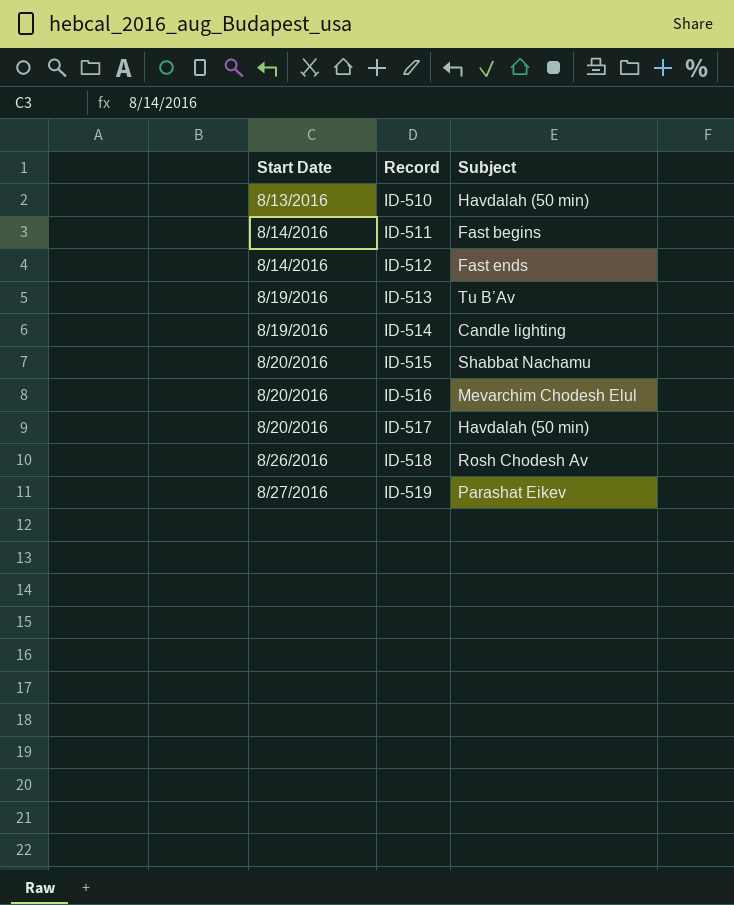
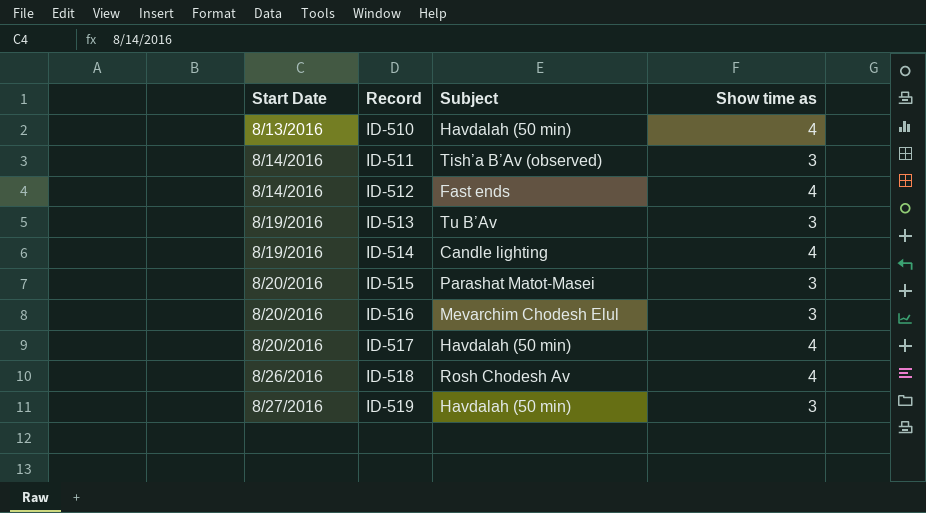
column Show time as | position: none -> 4
ID-511 | Subject: Fast begins -> Tish’a B’Av (observed)
ID-515 | Subject: Shabbat Nachamu -> Parashat Matot-Masei
ID-519 | Subject: Parashat Eikev -> Havdalah (50 min)

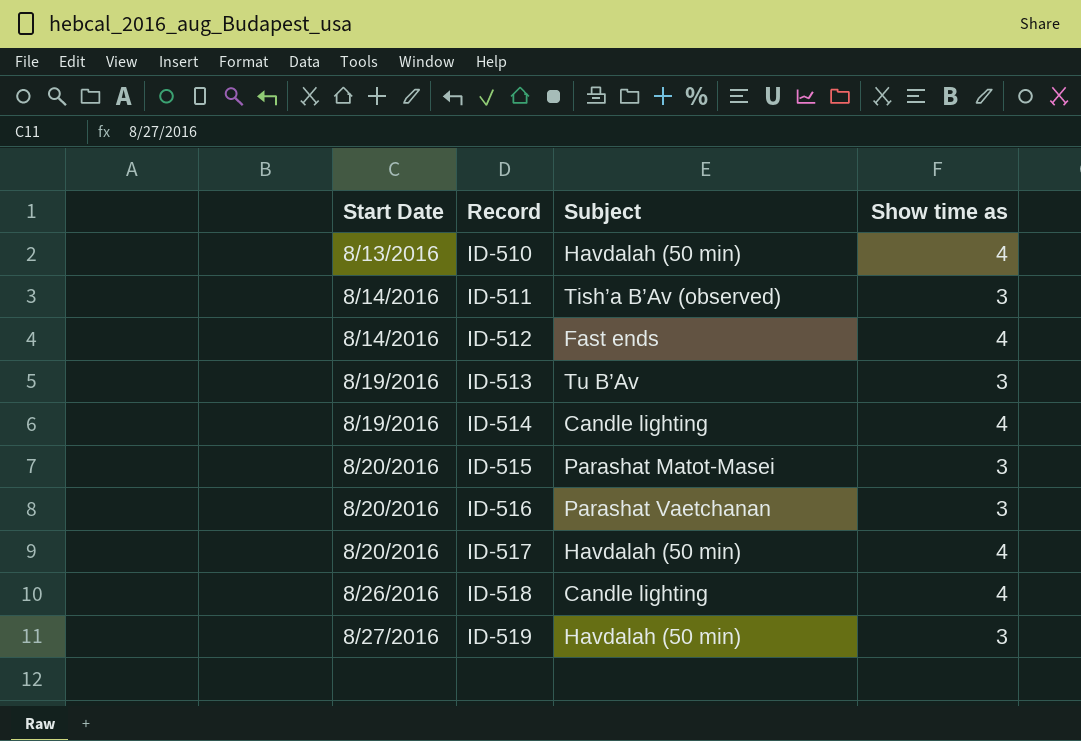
ID-516 | Subject: Mevarchim Chodesh Elul -> Parashat Vaetchanan
ID-518 | Subject: Rosh Chodesh Av -> Candle lighting

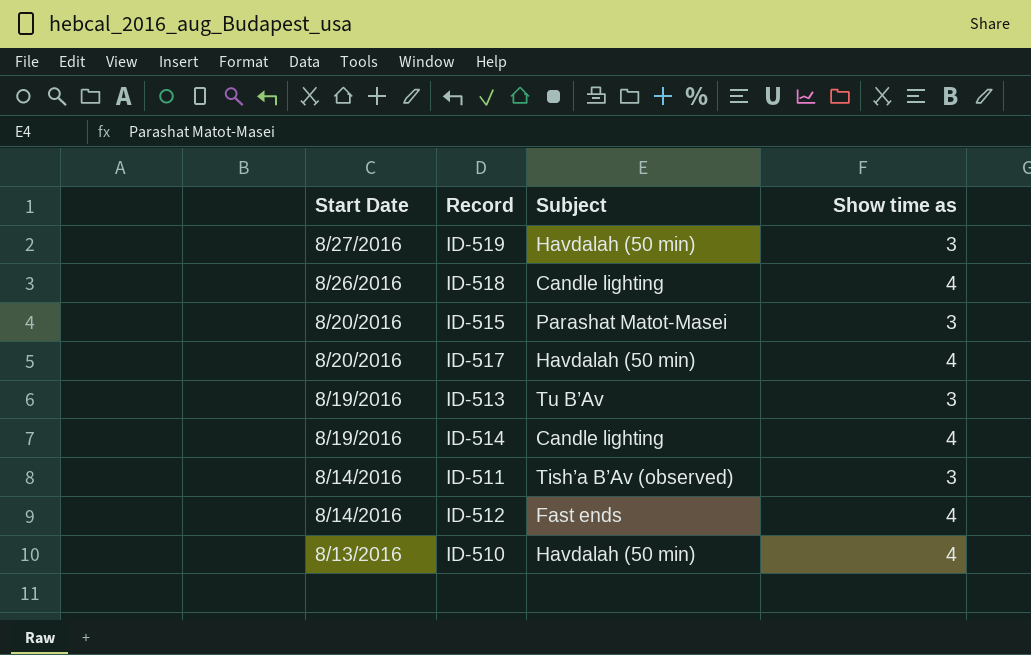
row order: Start Date ascending -> Start Date descending
row ID-516: 8/20/2016 | Parashat Vaetchanan | 3 -> none

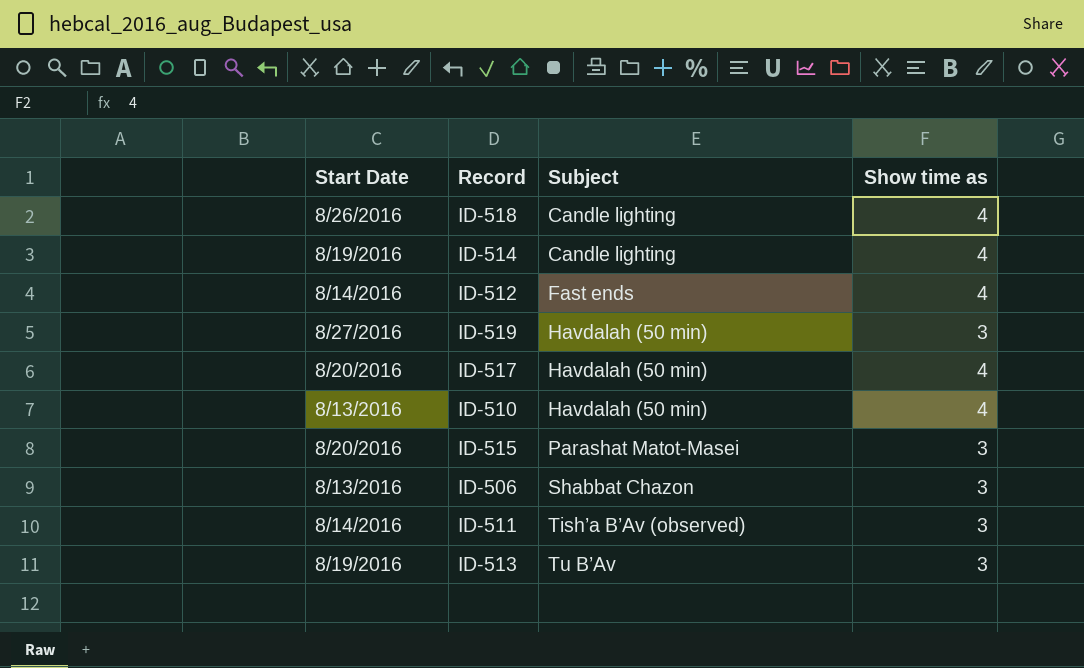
row order: Start Date descending -> Subject ascending
row ID-506: none -> 8/13/2016 | Shabbat Chazon | 3

